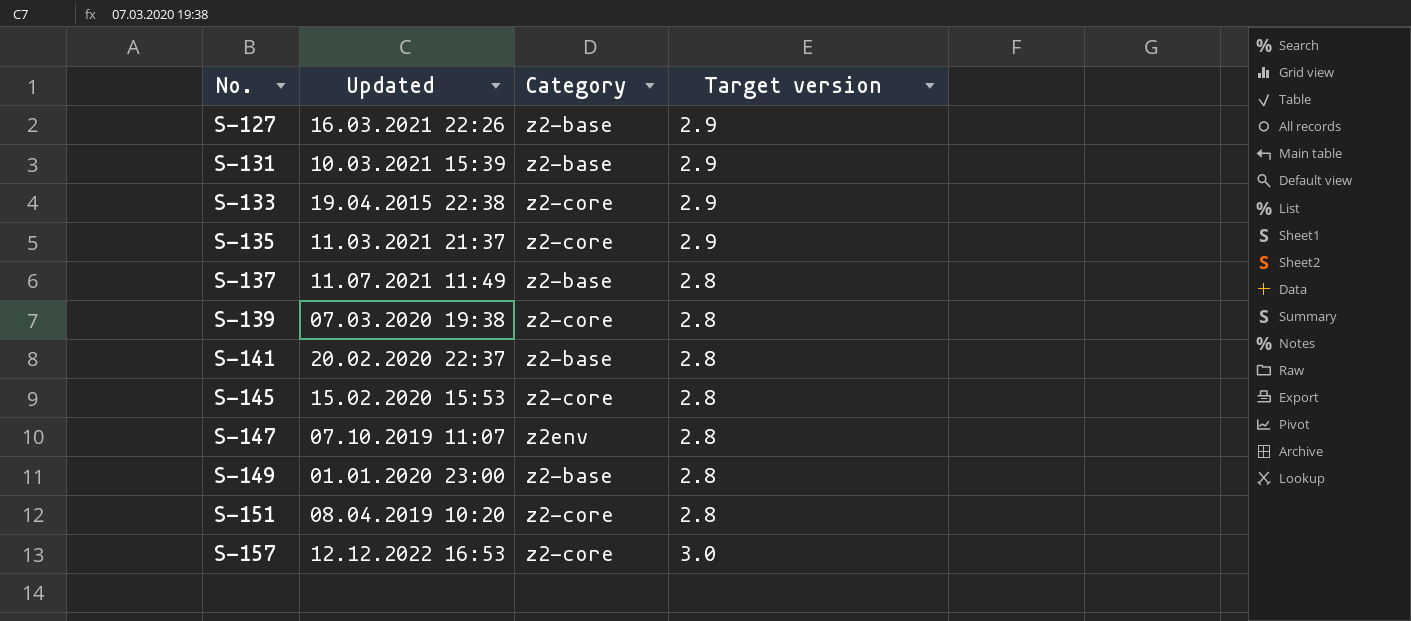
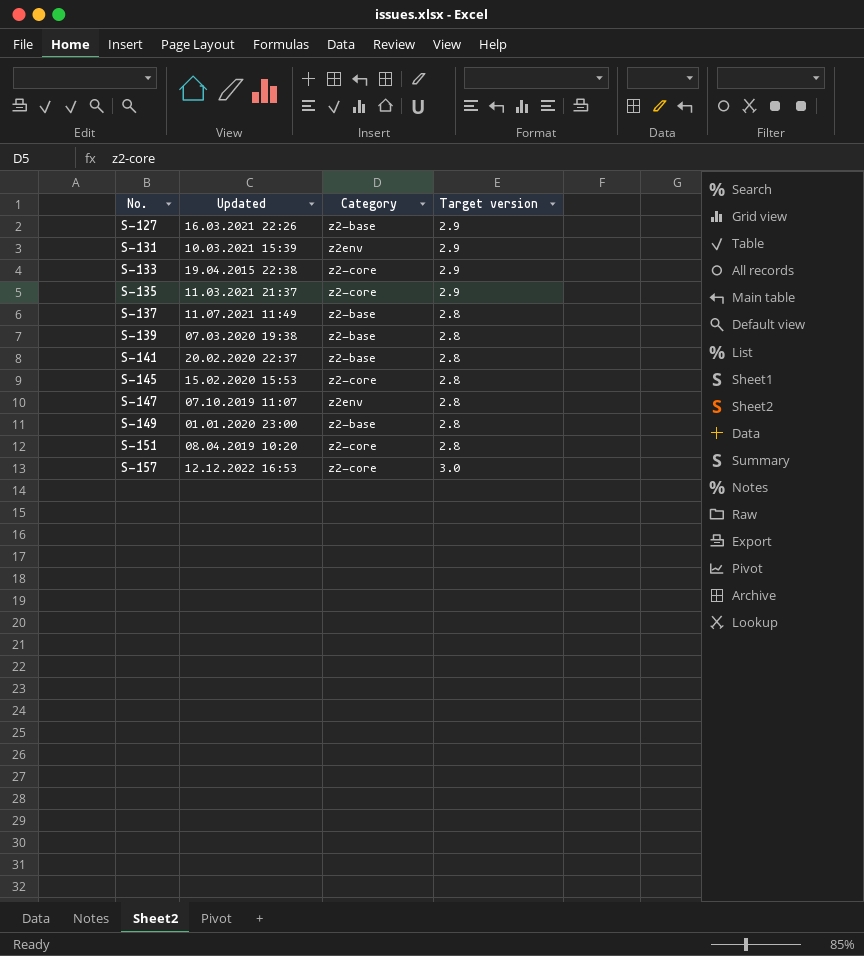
S-131 | Category: z2-base -> z2env
S-139 | Category: z2-core -> z2-base

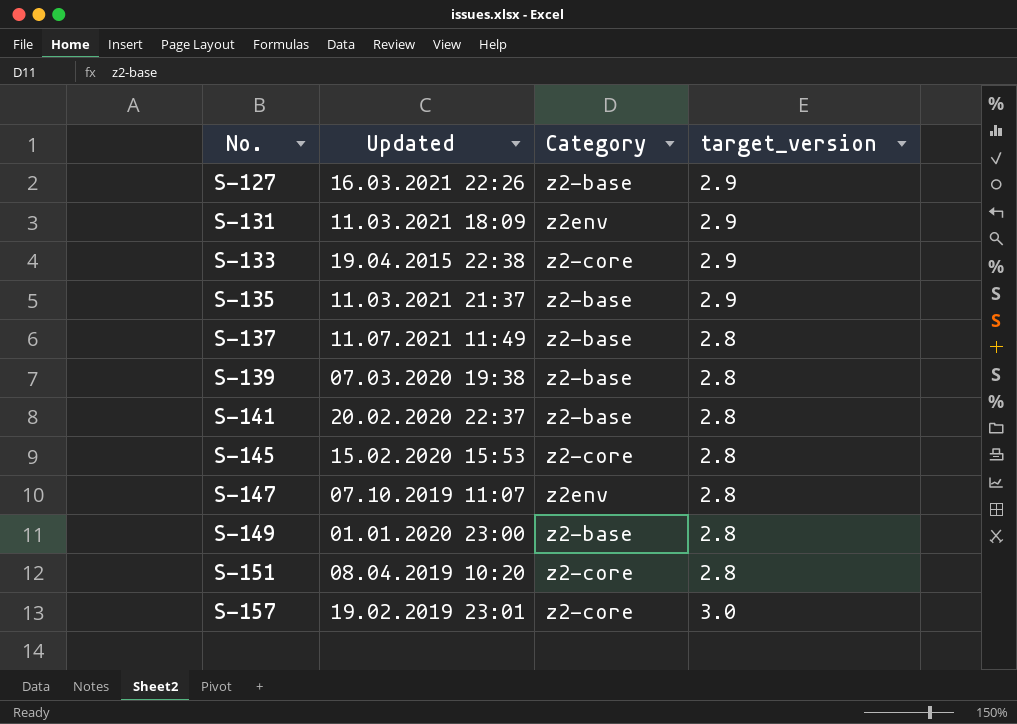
column name: Target version -> target_version
S-131 | Updated: 10.03.2021 15:39 -> 11.03.2021 18:09
S-135 | Category: z2-core -> z2-base
S-157 | Updated: 12.12.2022 16:53 -> 19.02.2019 23:01

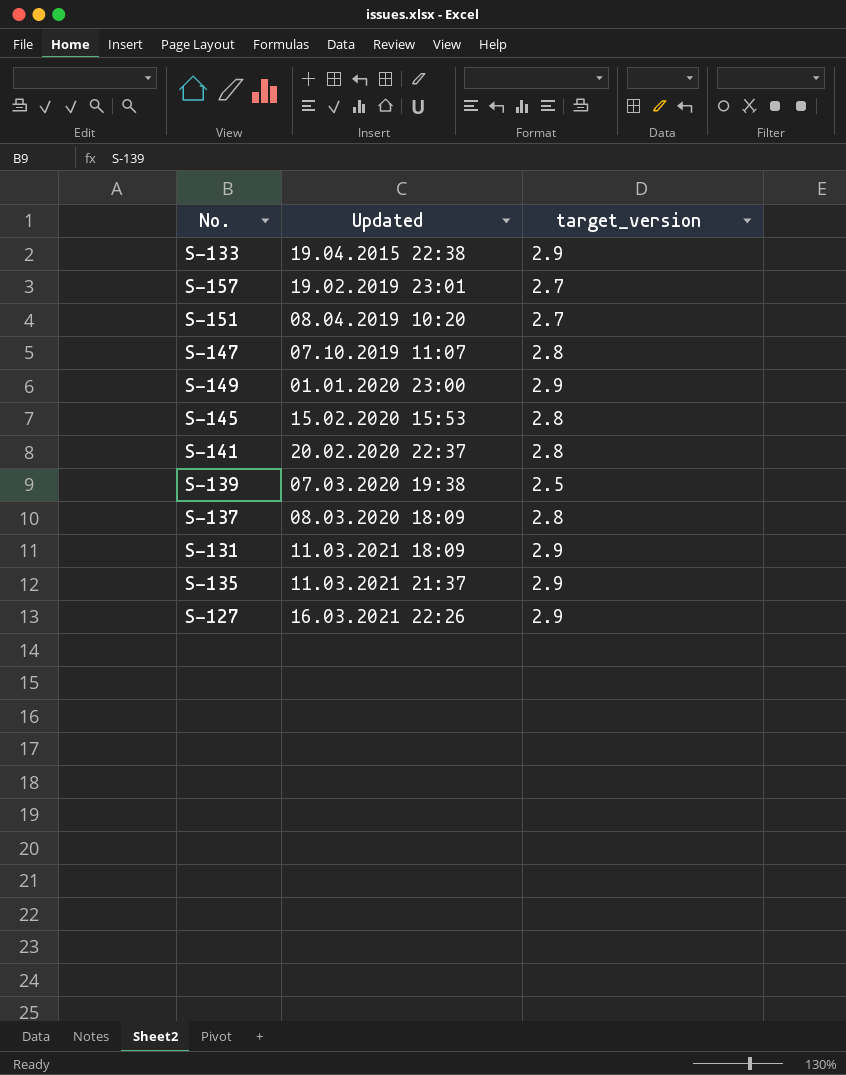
row order: No. ascending -> Updated ascending
column Category | position: 3 -> none
S-157 | target_version: 3.0 -> 2.7
S-151 | target_version: 2.8 -> 2.7
S-149 | target_version: 2.8 -> 2.9
S-139 | target_version: 2.8 -> 2.5
S-137 | Updated: 11.07.2021 11:49 -> 08.03.2020 18:09

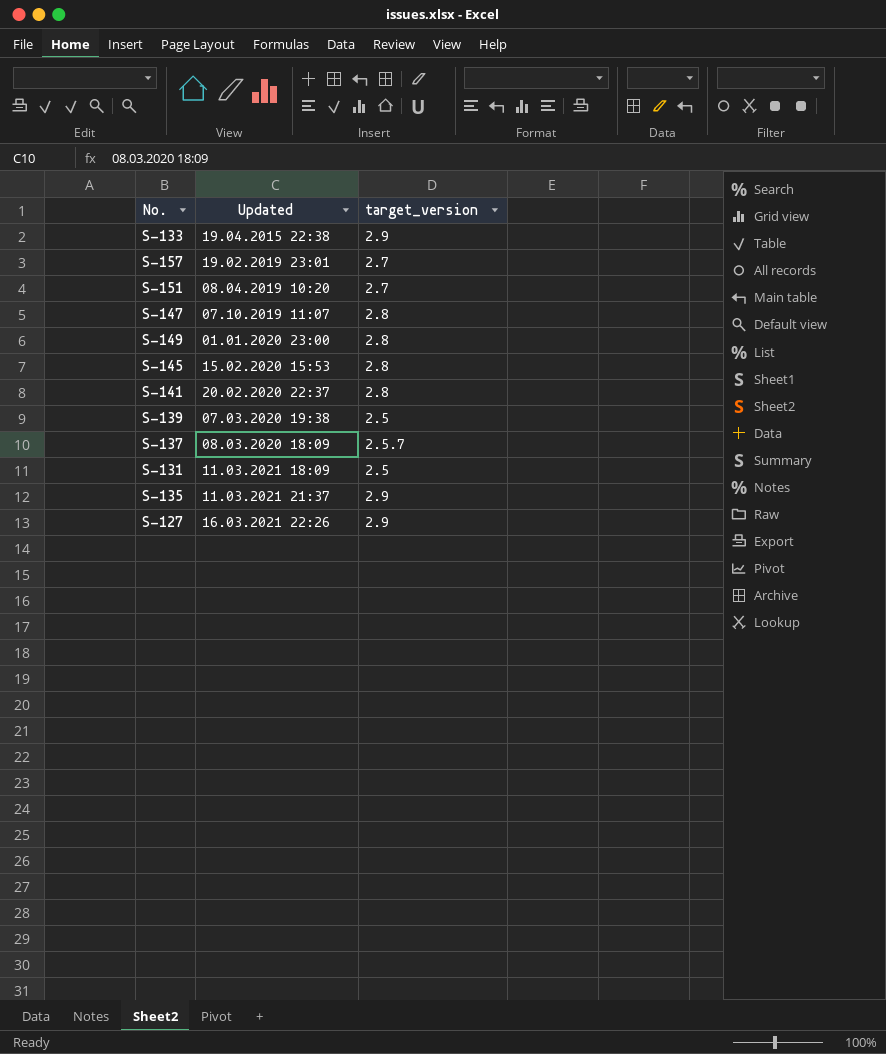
S-149 | target_version: 2.9 -> 2.8
S-137 | target_version: 2.8 -> 2.5.7
S-131 | target_version: 2.9 -> 2.5

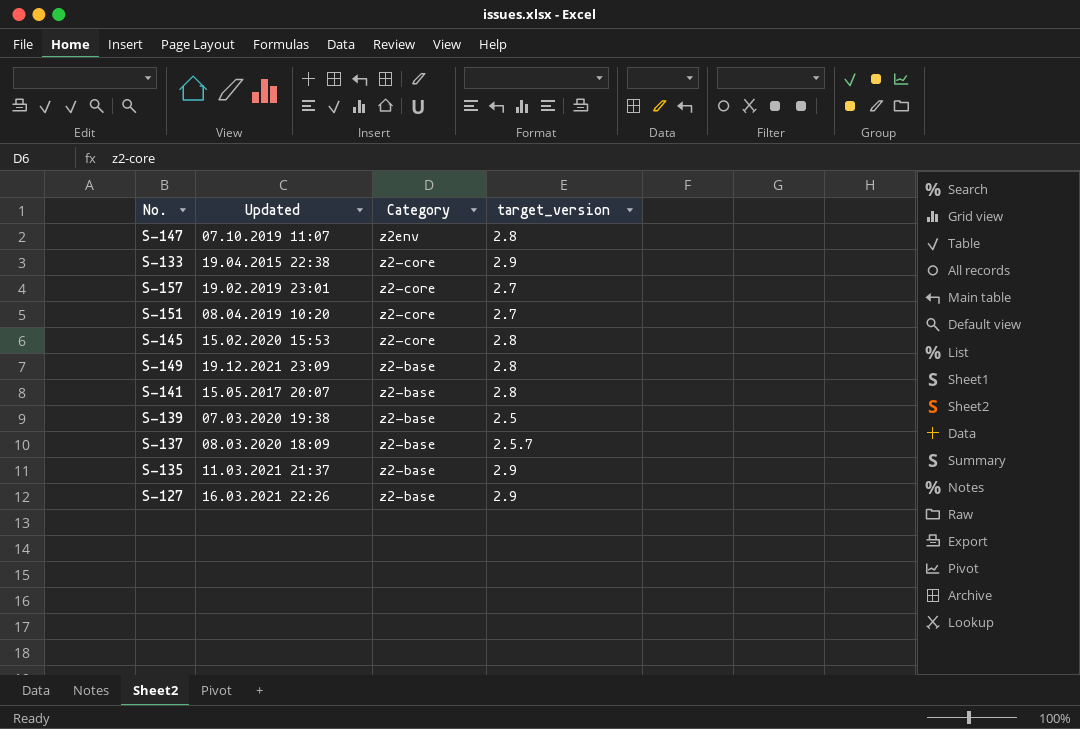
row order: Updated ascending -> Category descending
column Category | position: none -> 3
row S-131: 11.03.2021 18:09 | 2.5 -> none
S-149 | Updated: 01.01.2020 23:00 -> 19.12.2021 23:09
S-141 | Updated: 20.02.2020 22:37 -> 15.05.2017 20:07

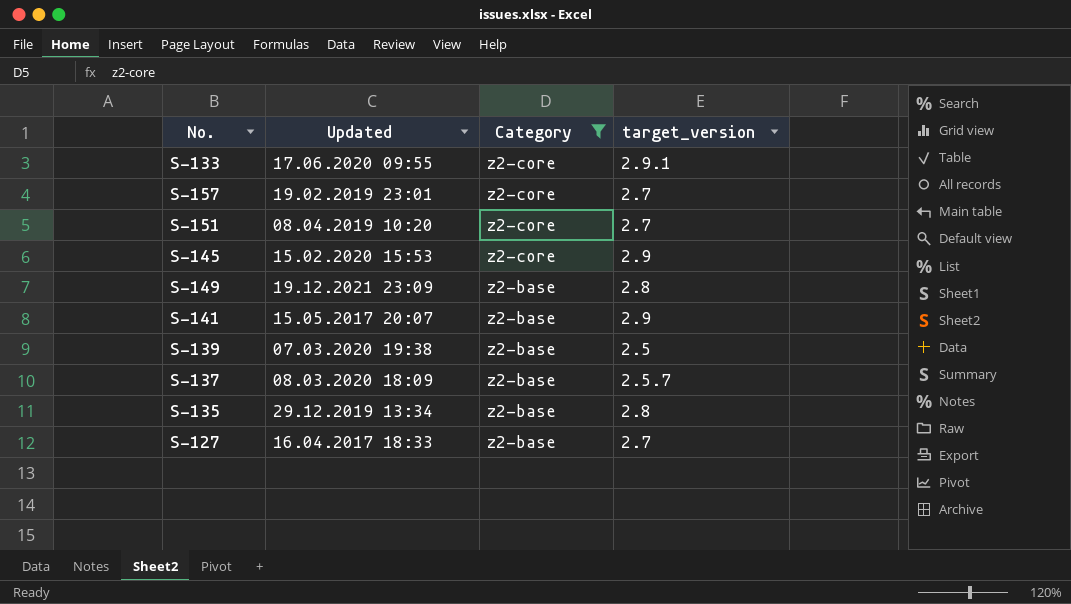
filter: none -> Category != z2env
S-133 | Updated: 19.04.2015 22:38 -> 17.06.2020 09:55
S-133 | target_version: 2.9 -> 2.9.1
S-145 | target_version: 2.8 -> 2.9
S-141 | target_version: 2.8 -> 2.9
S-135 | Updated: 11.03.2021 21:37 -> 29.12.2019 13:34
S-135 | target_version: 2.9 -> 2.8
S-127 | Updated: 16.03.2021 22:26 -> 16.04.2017 18:33
S-127 | target_version: 2.9 -> 2.7

